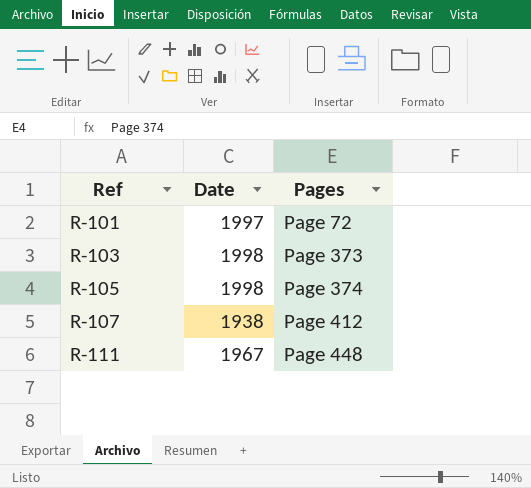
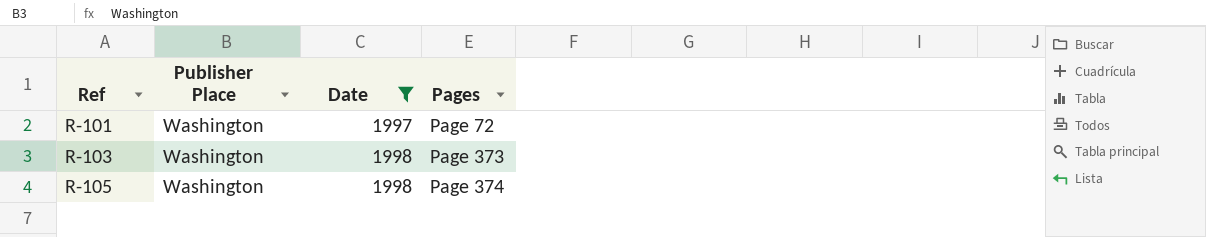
filter: none -> Date >= 1997
column Publisher Place | position: none -> 2

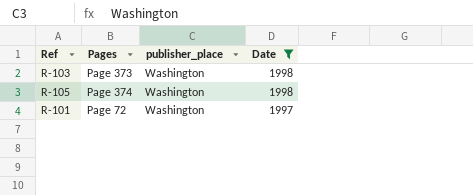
row order: Ref ascending -> Date descending
column Pages | position: 4 -> 2
column name: Publisher Place -> publisher_place

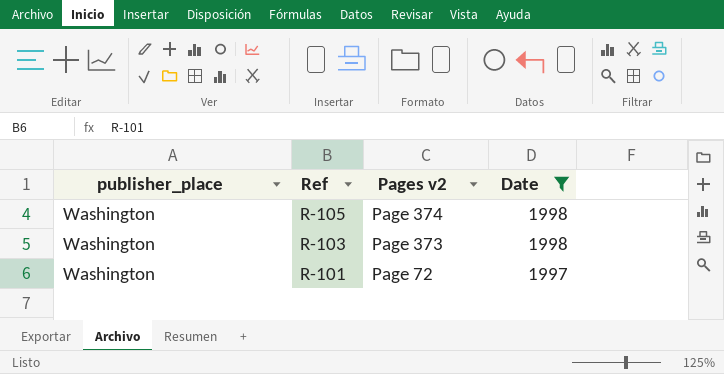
row order: Date descending -> Ref descending
column publisher_place | position: 3 -> 1
column name: Pages -> Pages v2

